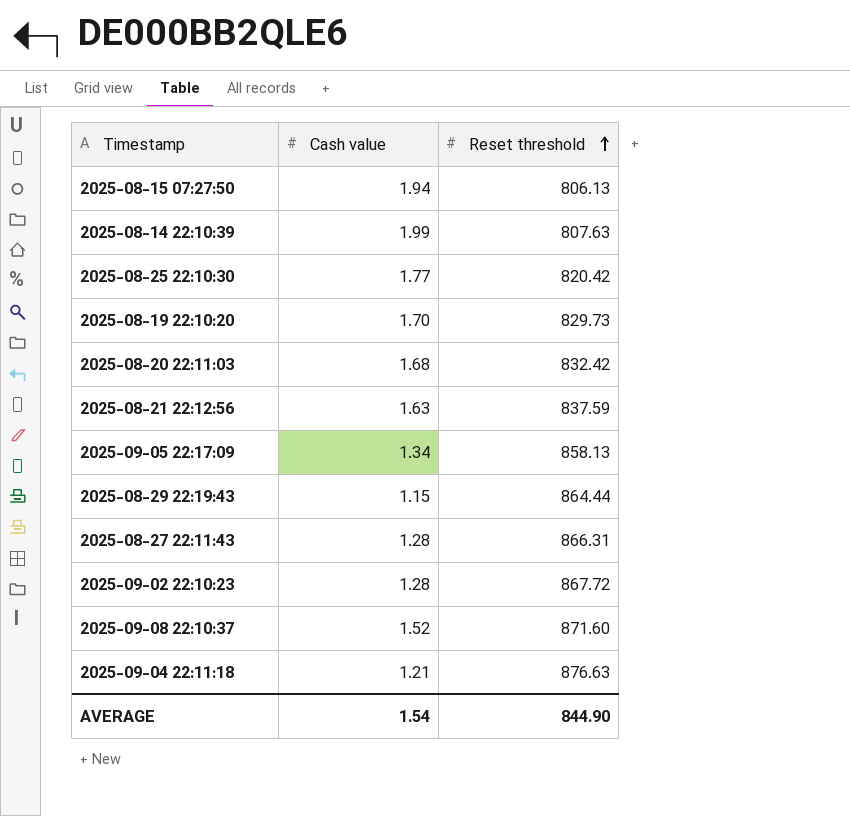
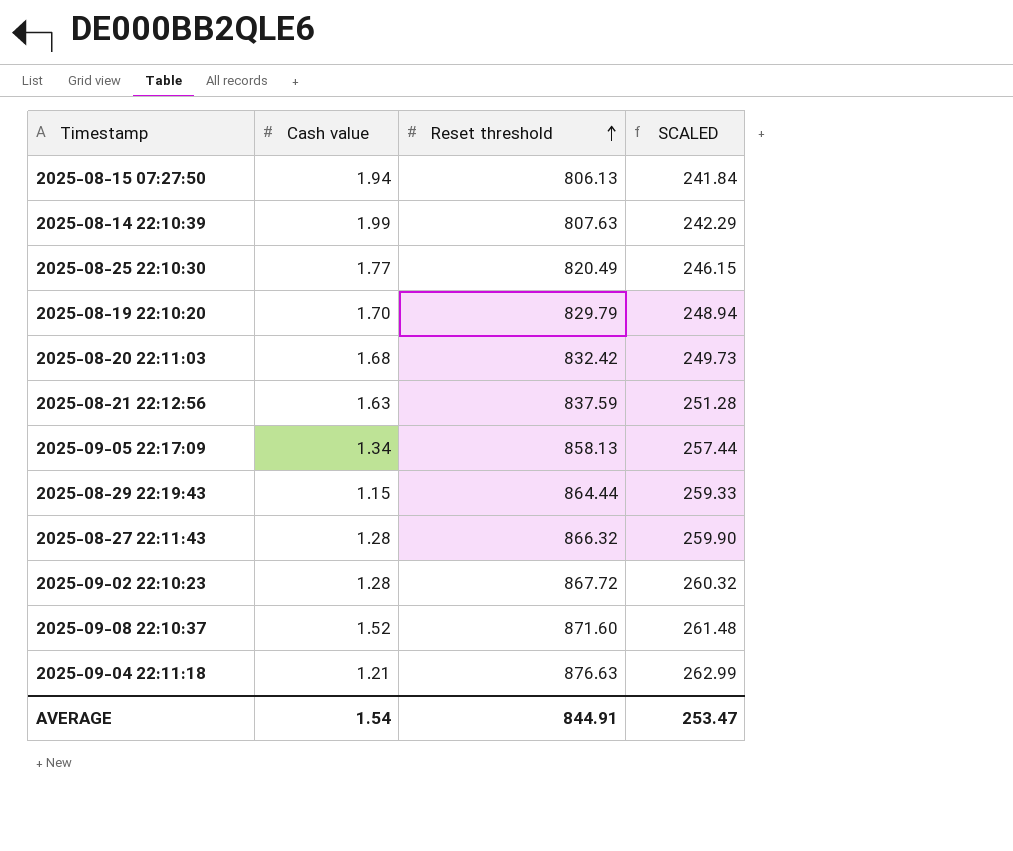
column SCALED | formula: none -> [Reset threshold] * 0.3
2025-08-25 22:10:30 | Reset threshold: 820.42 -> 820.49
2025-08-19 22:10:20 | Reset threshold: 829.73 -> 829.79
2025-08-27 22:11:43 | Reset threshold: 866.31 -> 866.32
AVERAGE | Reset threshold: 844.90 -> 844.91

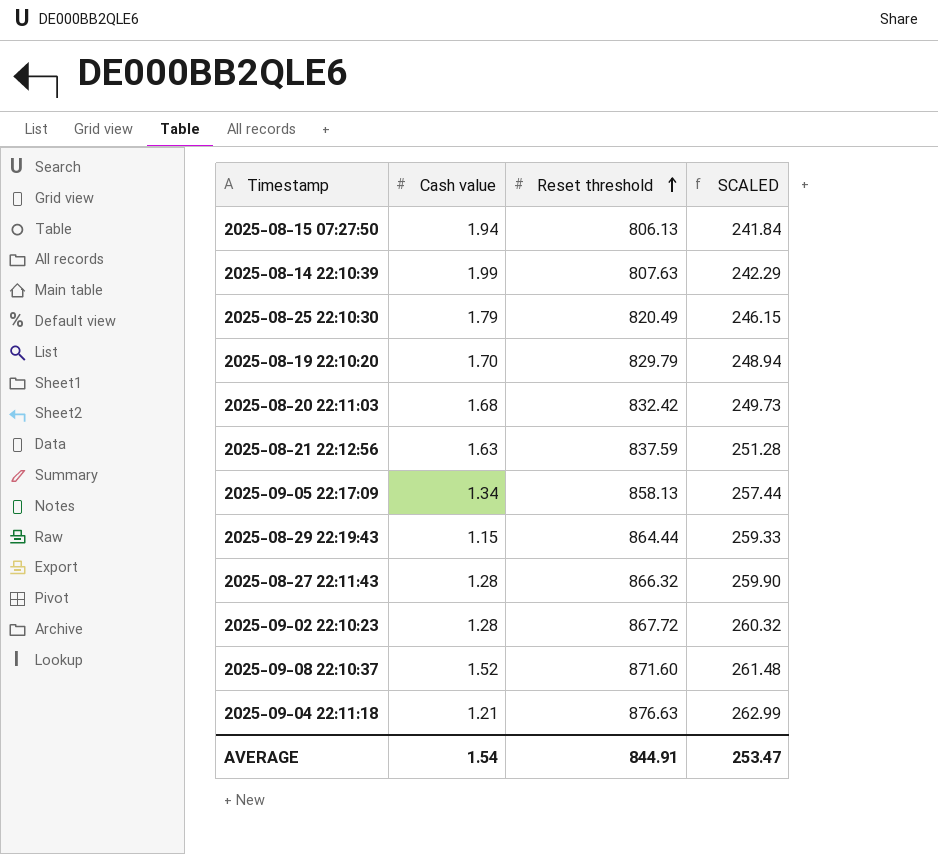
2025-08-25 22:10:30 | Cash value: 1.77 -> 1.79

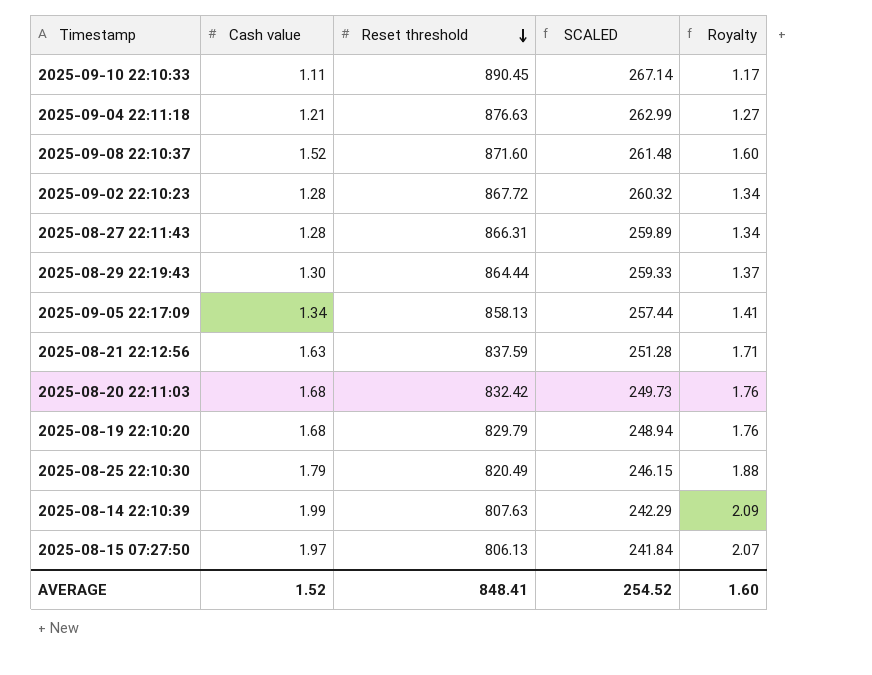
row order: Reset threshold ascending -> Reset threshold descending
column Royalty | formula: none -> [Cash value] * 1.05
row 2025-09-10 22:10:33: none -> 1.11 | 890.45 | 267.14 | 1.17
2025-08-27 22:11:43 | Reset threshold: 866.32 -> 866.31
2025-08-27 22:11:43 | SCALED: 259.90 -> 259.89
2025-08-29 22:19:43 | Cash value: 1.15 -> 1.30
2025-08-19 22:10:20 | Cash value: 1.70 -> 1.68
2025-08-15 07:27:50 | Cash value: 1.94 -> 1.97
AVERAGE | Cash value: 1.54 -> 1.52
AVERAGE | Reset threshold: 844.91 -> 848.41
AVERAGE | SCALED: 253.47 -> 254.52

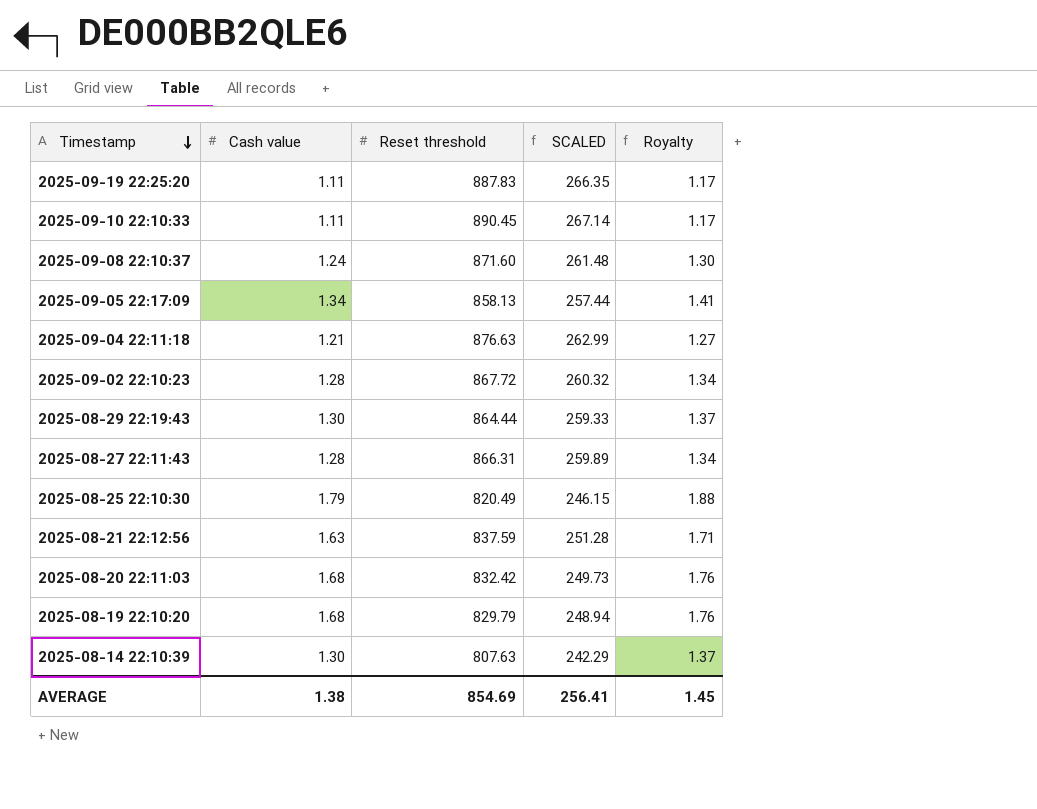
row order: Reset threshold descending -> Timestamp descending
row 2025-08-15 07:27:50: 1.97 | 806.13 | 241.84 | 2.07 -> none
row 2025-09-19 22:25:20: none -> 1.11 | 887.83 | 266.35 | 1.17
2025-09-08 22:10:37 | Cash value: 1.52 -> 1.24
2025-09-08 22:10:37 | Royalty: 1.60 -> 1.30
2025-08-14 22:10:39 | Cash value: 1.99 -> 1.30
2025-08-14 22:10:39 | Royalty: 2.09 -> 1.37
AVERAGE | Cash value: 1.52 -> 1.38
AVERAGE | Reset threshold: 848.41 -> 854.69
AVERAGE | SCALED: 254.52 -> 256.41
AVERAGE | Royalty: 1.60 -> 1.45

